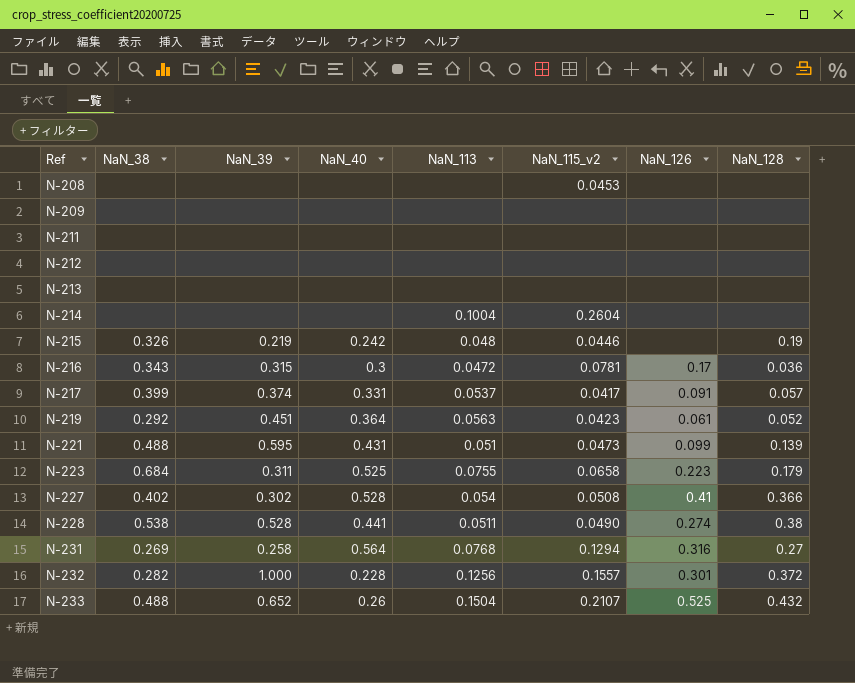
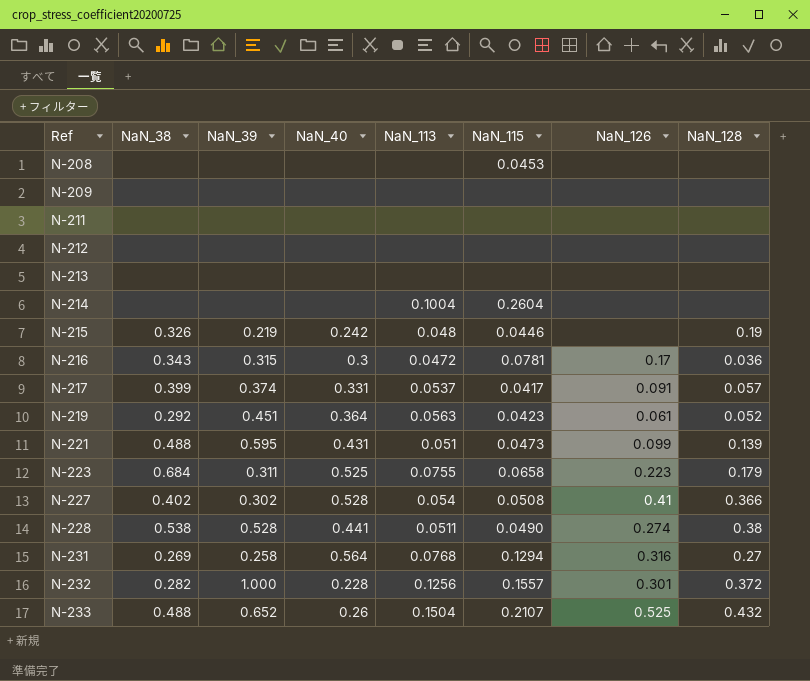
column name: NaN_115_v2 -> NaN_115

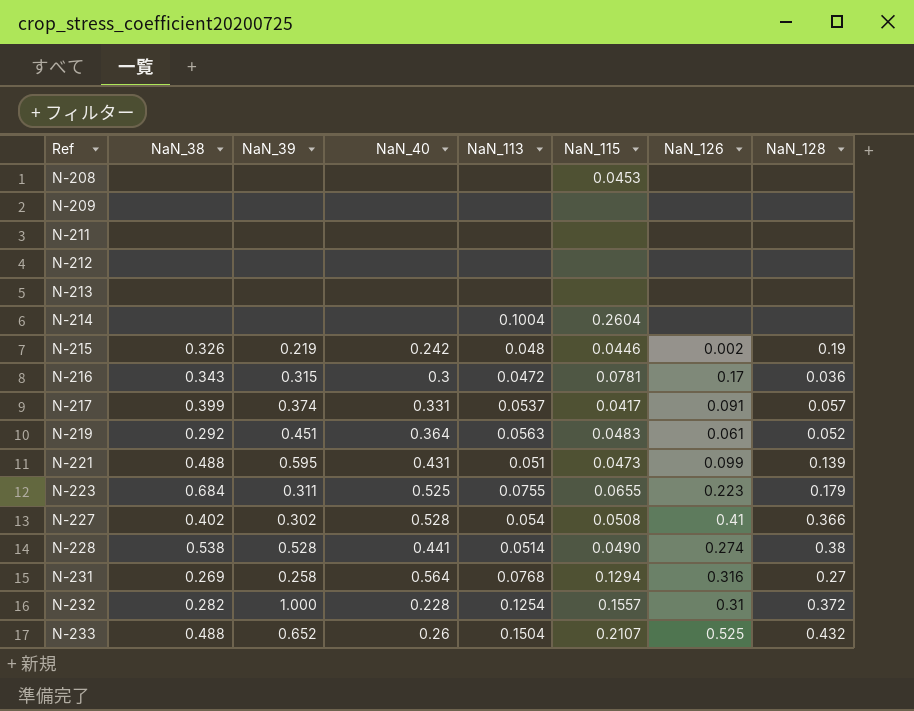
N-215 | NaN_126: none -> 0.002
N-219 | NaN_115: 0.0423 -> 0.0483
N-223 | NaN_115: 0.0658 -> 0.0655
N-228 | NaN_113: 0.0511 -> 0.0514
N-232 | NaN_113: 0.1256 -> 0.1254
N-232 | NaN_126: 0.301 -> 0.31

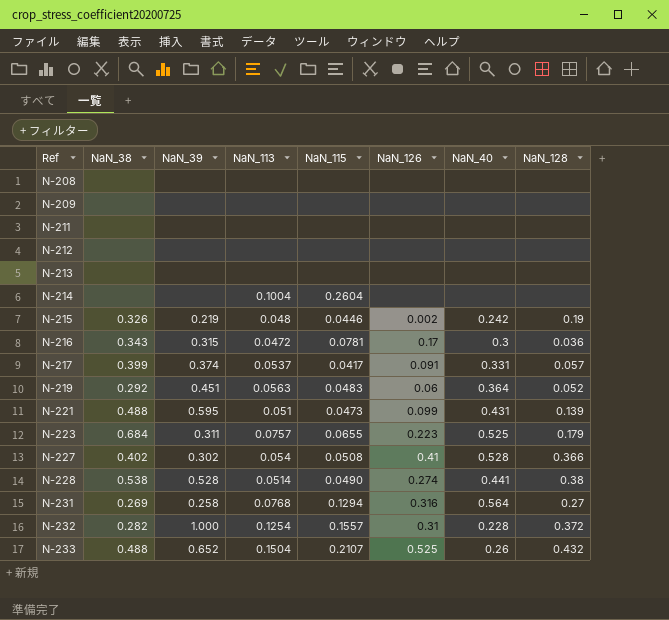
column NaN_40 | position: 4 -> 7
N-208 | NaN_115: 0.0453 -> none
N-219 | NaN_126: 0.061 -> 0.06
N-223 | NaN_113: 0.0755 -> 0.0757

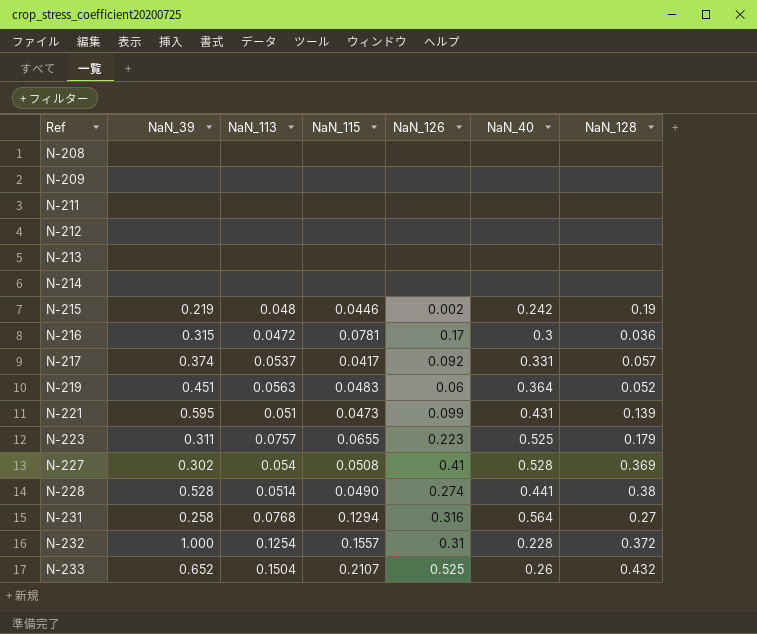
column NaN_38 | position: 2 -> none
N-214 | NaN_113: 0.1004 -> none
N-214 | NaN_115: 0.2604 -> none
N-217 | NaN_126: 0.091 -> 0.092
N-227 | NaN_128: 0.366 -> 0.369

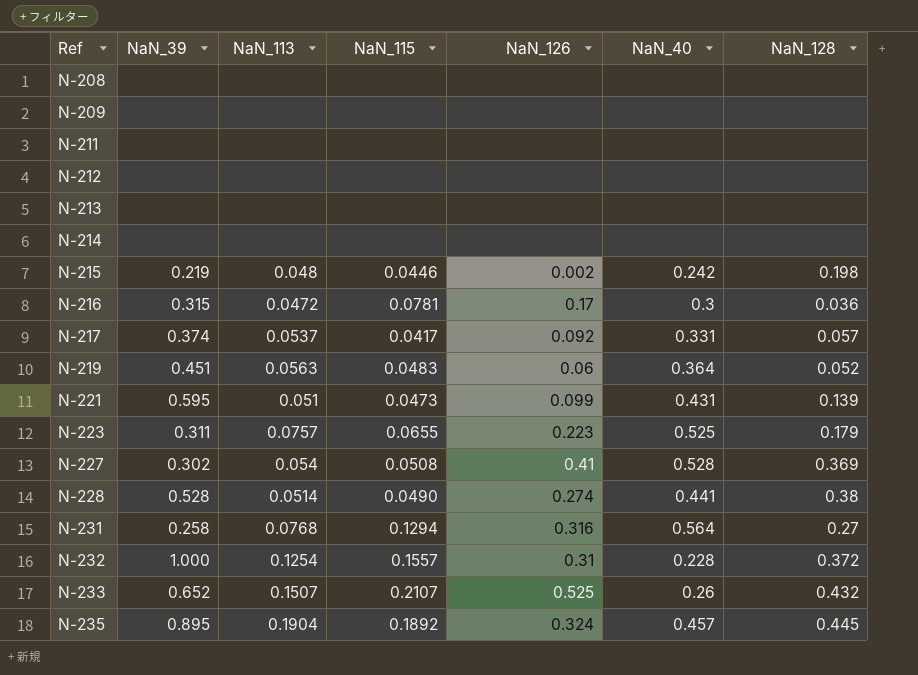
N-215 | NaN_128: 0.19 -> 0.198
N-233 | NaN_113: 0.1504 -> 0.1507
row N-235: none -> 0.895 | 0.1904 | 0.1892 | 0.324 | 0.457 | 0.445

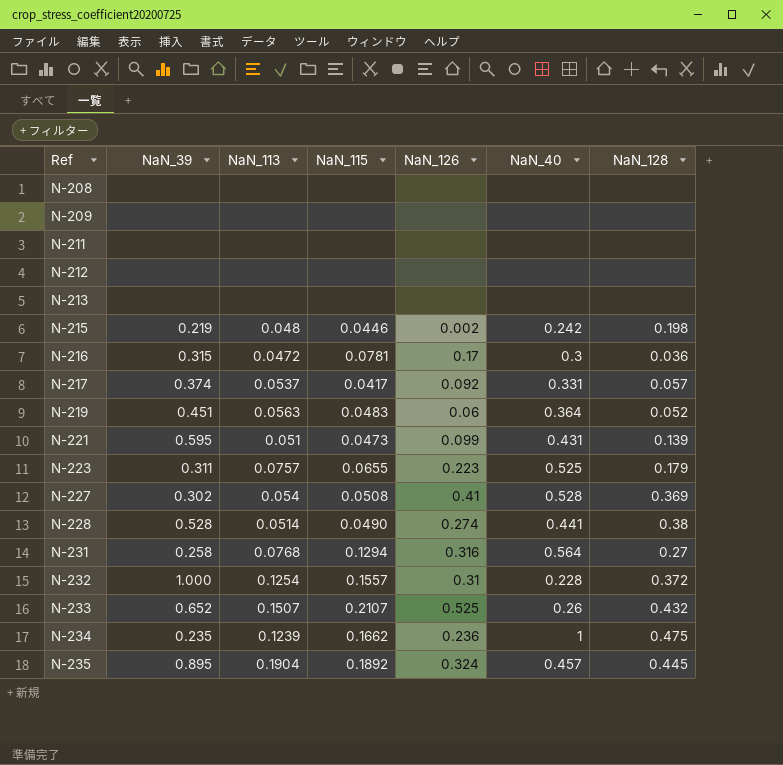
row N-214: none | none | none | none | none | none -> none
row N-234: none -> 0.235 | 0.1239 | 0.1662 | 0.236 | 1 | 0.475

